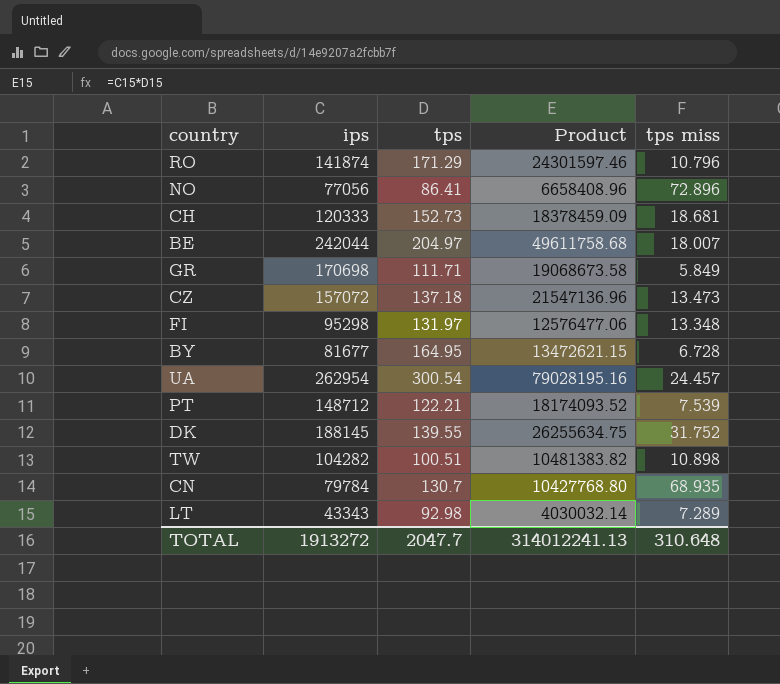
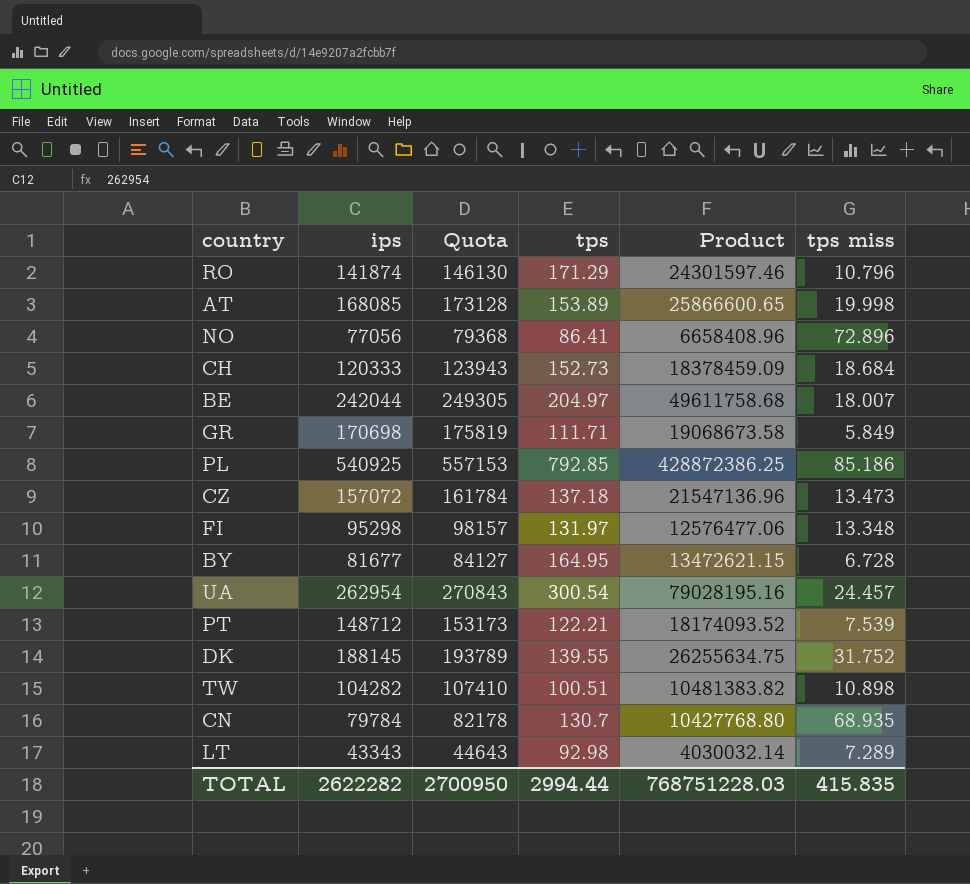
column Quota | formula: none -> [ips] * 1.03
row AT: none -> 168085 | 173128 | 153.89 | 25866600.65 | 19.998
CH | tps miss: 18.681 -> 18.684
row PL: none -> 540925 | 557153 | 792.85 | 428872386.25 | 85.186
TOTAL | ips: 1913272 -> 2622282
TOTAL | tps: 2047.7 -> 2994.44
TOTAL | Product: 314012241.13 -> 768751228.03
TOTAL | tps miss: 310.648 -> 415.835

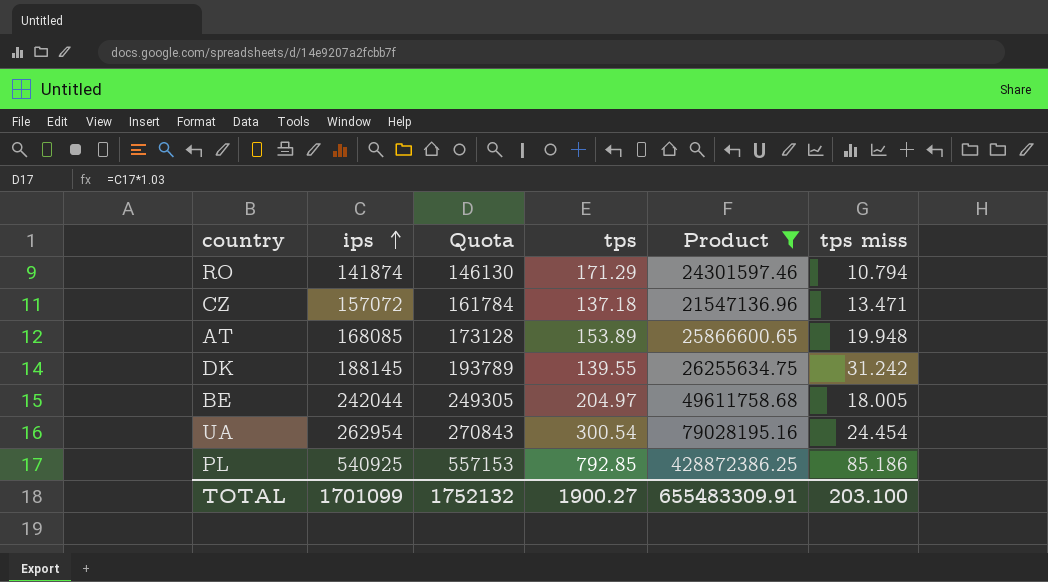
filter: none -> Product >= 21547136.96
row order: none -> ips ascending
RO | tps miss: 10.796 -> 10.794
CZ | tps miss: 13.473 -> 13.471
AT | tps miss: 19.998 -> 19.948
DK | tps miss: 31.752 -> 31.242
BE | tps miss: 18.007 -> 18.005
UA | tps miss: 24.457 -> 24.454
TOTAL | ips: 2622282 -> 1701099
TOTAL | Quota: 2700950 -> 1752132
TOTAL | tps: 2994.44 -> 1900.27
TOTAL | Product: 768751228.03 -> 655483309.91
TOTAL | tps miss: 415.835 -> 203.100

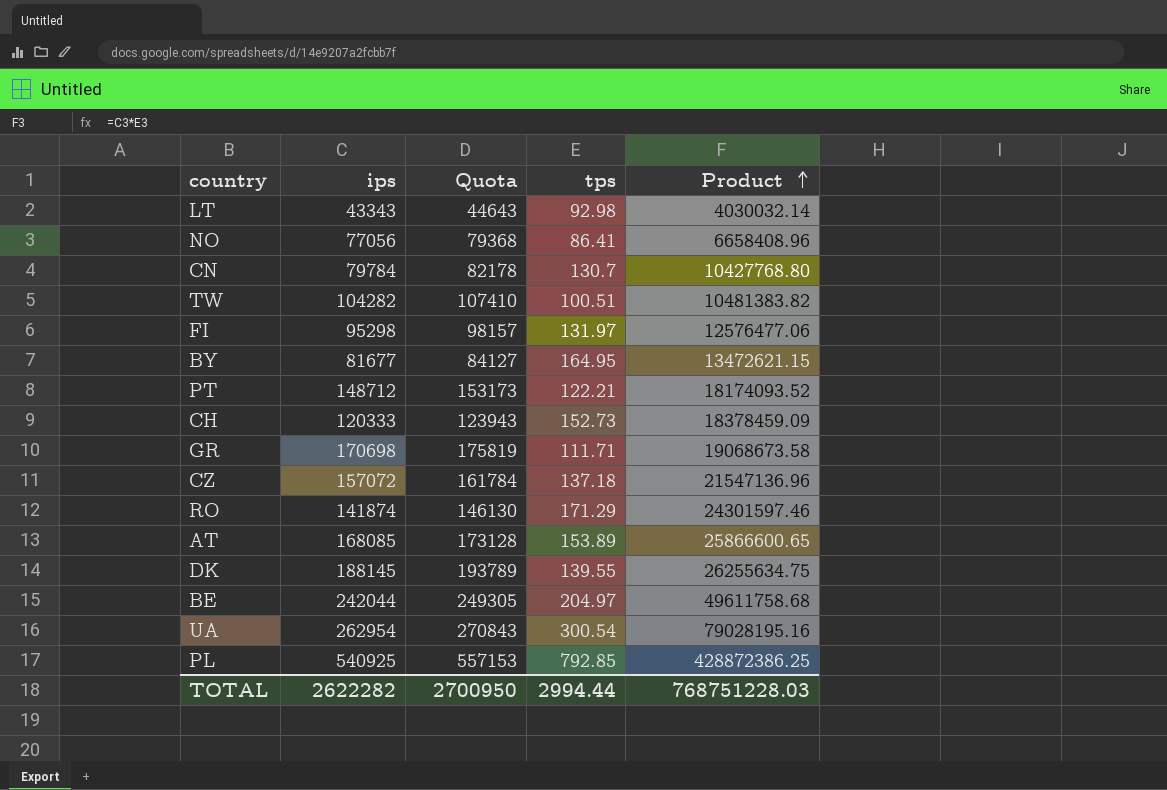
filter: Product >= 21547136.96 -> none
row order: ips ascending -> Product ascending
column tps miss | position: 6 -> none
TOTAL | ips: 1701099 -> 2622282
TOTAL | Quota: 1752132 -> 2700950
TOTAL | tps: 1900.27 -> 2994.44
TOTAL | Product: 655483309.91 -> 768751228.03

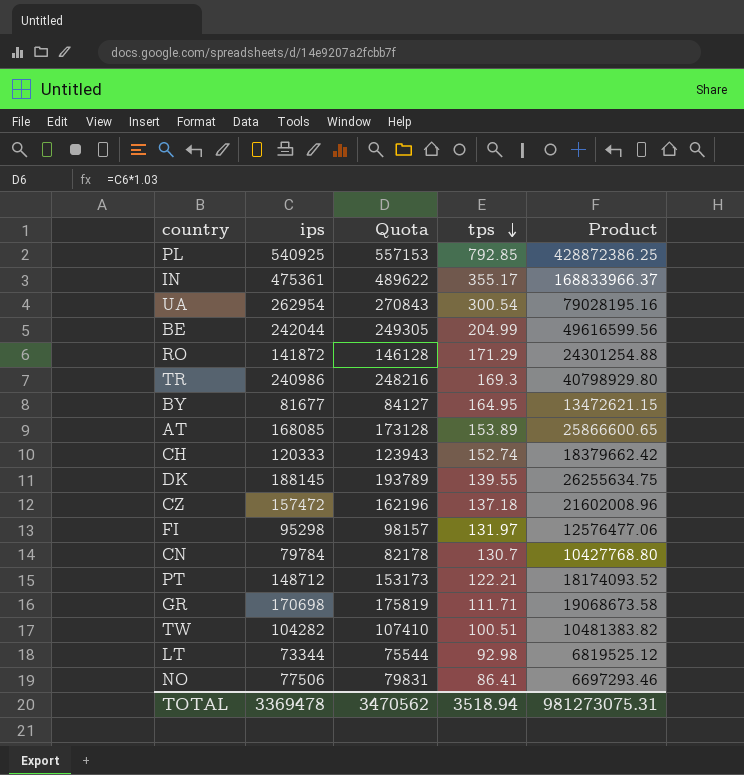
row order: Product ascending -> tps descending
row IN: none -> 475361 | 489622 | 355.17 | 168833966.37
BE | tps: 204.97 -> 204.99
BE | Product: 49611758.68 -> 49616599.56
RO | ips: 141874 -> 141872
RO | Quota: 146130 -> 146128
RO | Product: 24301597.46 -> 24301254.88
row TR: none -> 240986 | 248216 | 169.3 | 40798929.80
CH | tps: 152.73 -> 152.74
CH | Product: 18378459.09 -> 18379662.42
CZ | ips: 157072 -> 157472
CZ | Quota: 161784 -> 162196
CZ | Product: 21547136.96 -> 21602008.96
LT | ips: 43343 -> 73344
LT | Quota: 44643 -> 75544
LT | Product: 4030032.14 -> 6819525.12
NO | ips: 77056 -> 77506
NO | Quota: 79368 -> 79831
NO | Product: 6658408.96 -> 6697293.46
TOTAL | ips: 2622282 -> 3369478
TOTAL | Quota: 2700950 -> 3470562
TOTAL | tps: 2994.44 -> 3518.94
TOTAL | Product: 768751228.03 -> 981273075.31

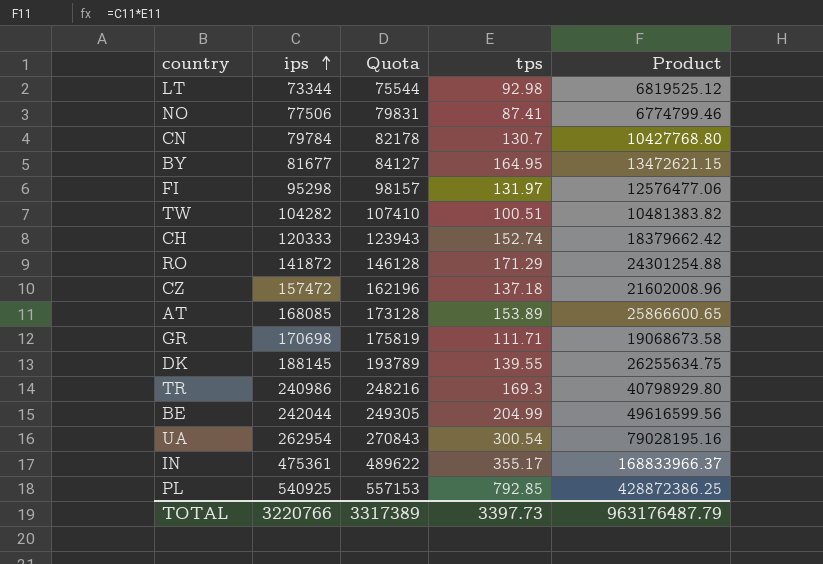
row order: tps descending -> ips ascending
row PT: 148712 | 153173 | 122.21 | 18174093.52 -> none
NO | tps: 86.41 -> 87.41
NO | Product: 6697293.46 -> 6774799.46
TOTAL | ips: 3369478 -> 3220766
TOTAL | Quota: 3470562 -> 3317389
TOTAL | tps: 3518.94 -> 3397.73
TOTAL | Product: 981273075.31 -> 963176487.79

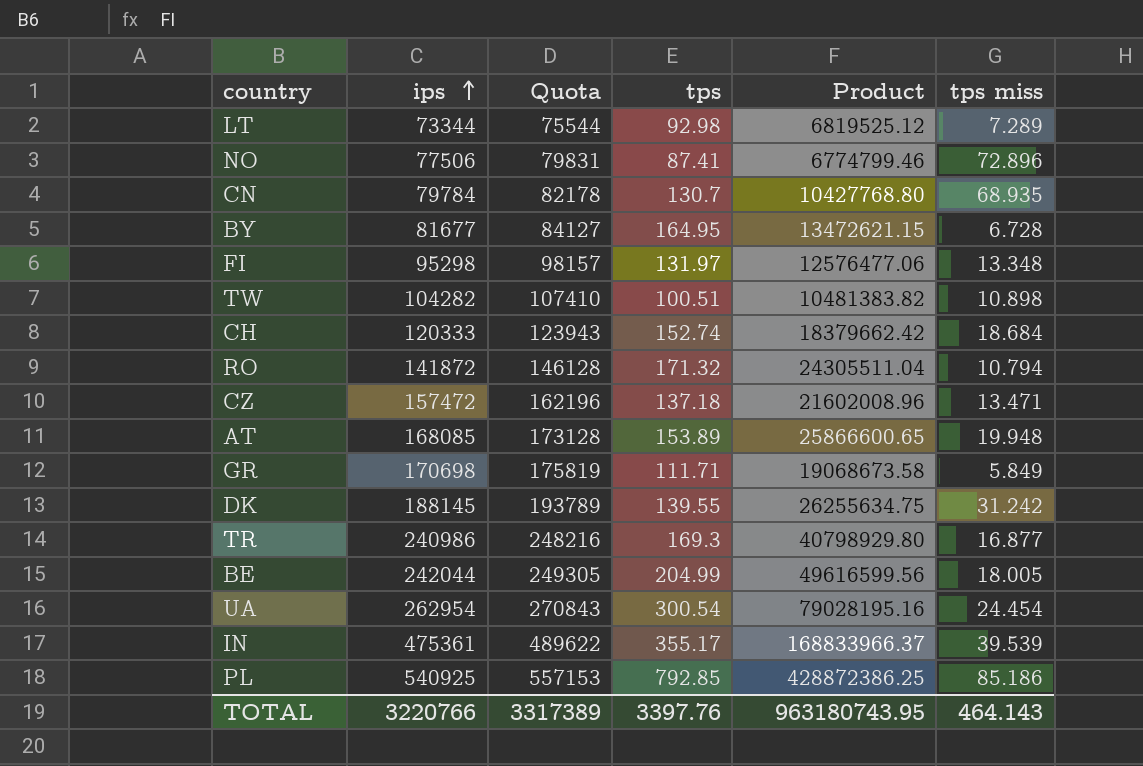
column tps miss | position: none -> 6
RO | tps: 171.29 -> 171.32
RO | Product: 24301254.88 -> 24305511.04
TOTAL | tps: 3397.73 -> 3397.76
TOTAL | Product: 963176487.79 -> 963180743.95

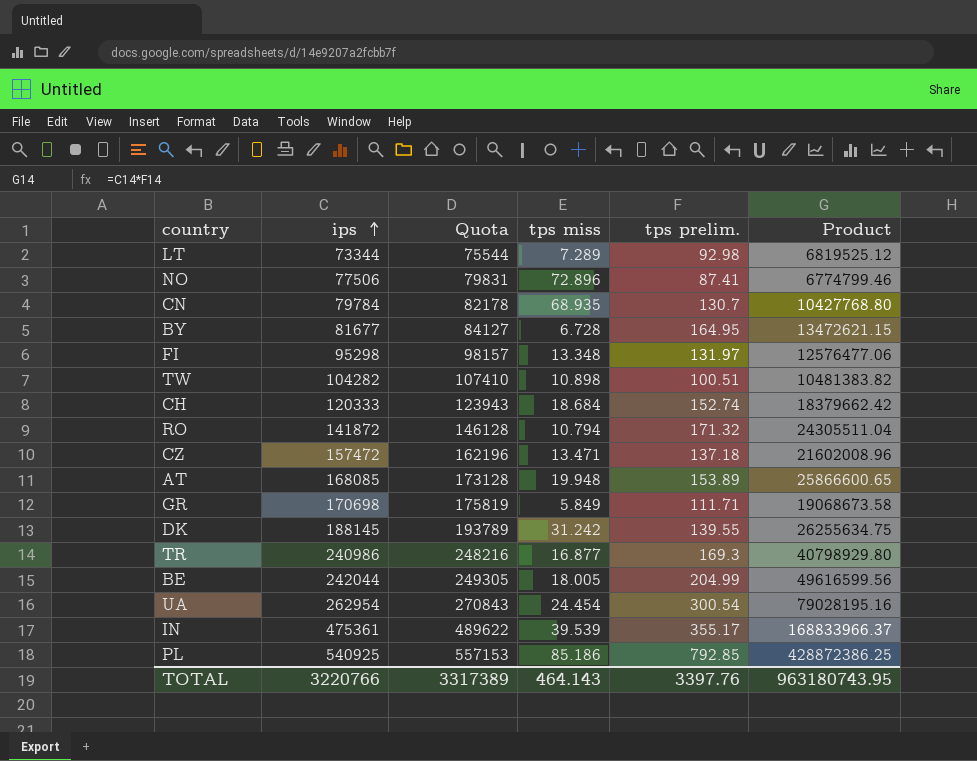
column tps miss | position: 6 -> 4
column name: tps -> tps prelim.

